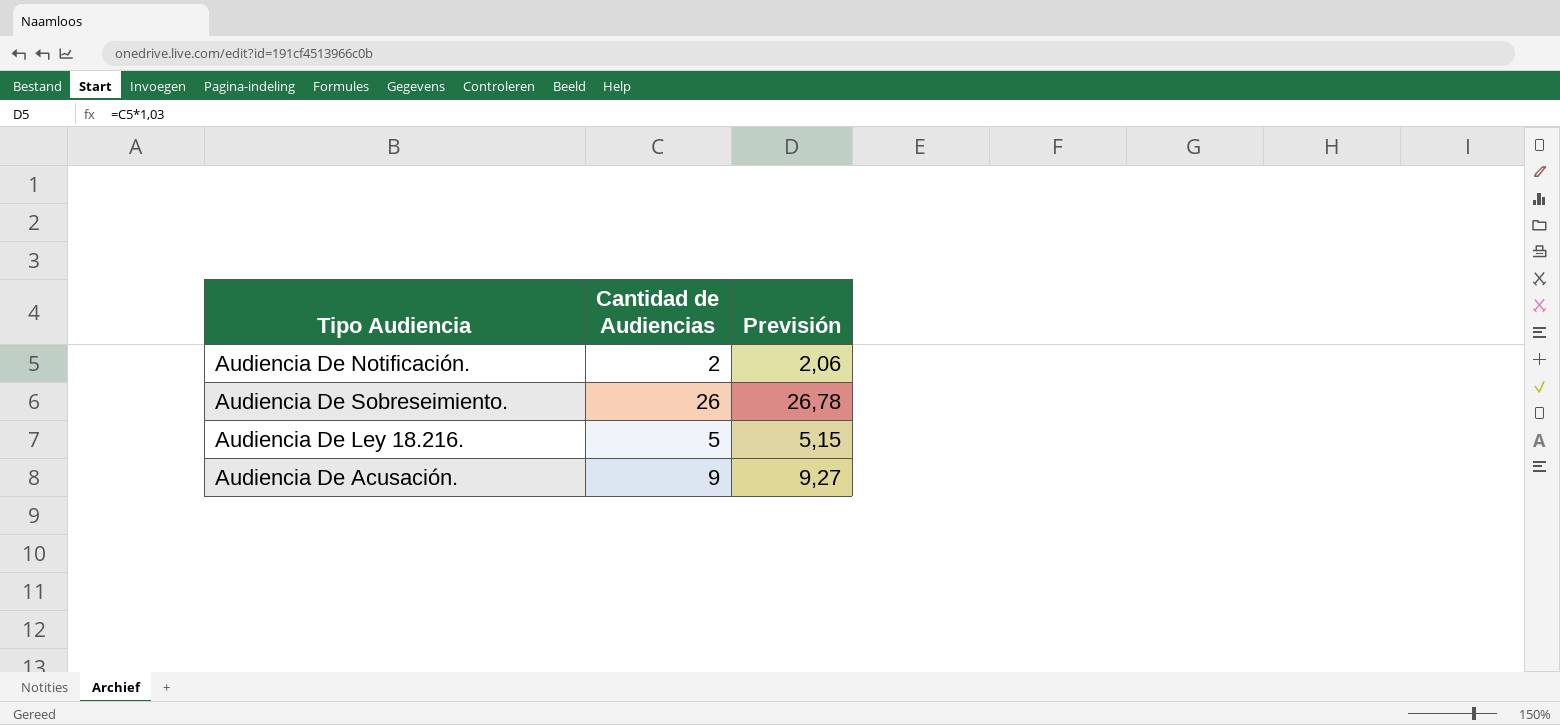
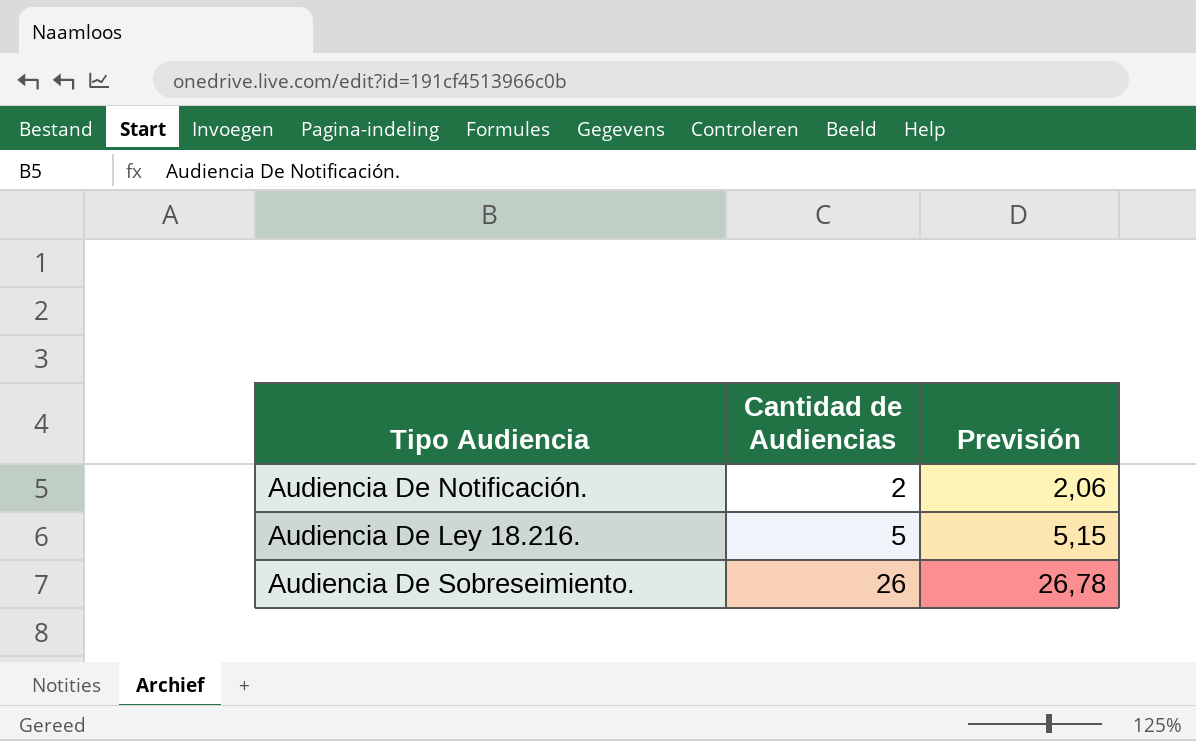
row order: none -> Cantidad de Audiencias ascending
row Audiencia De Acusación.: 9 | 9,27 -> none

